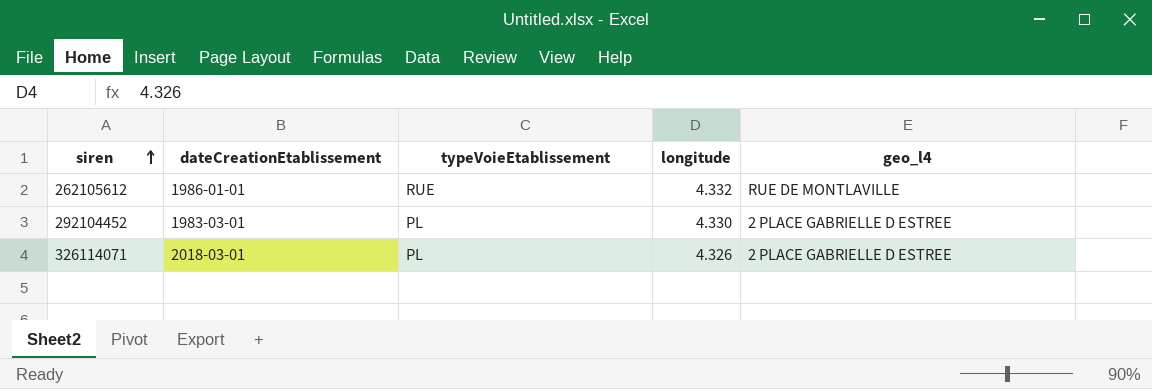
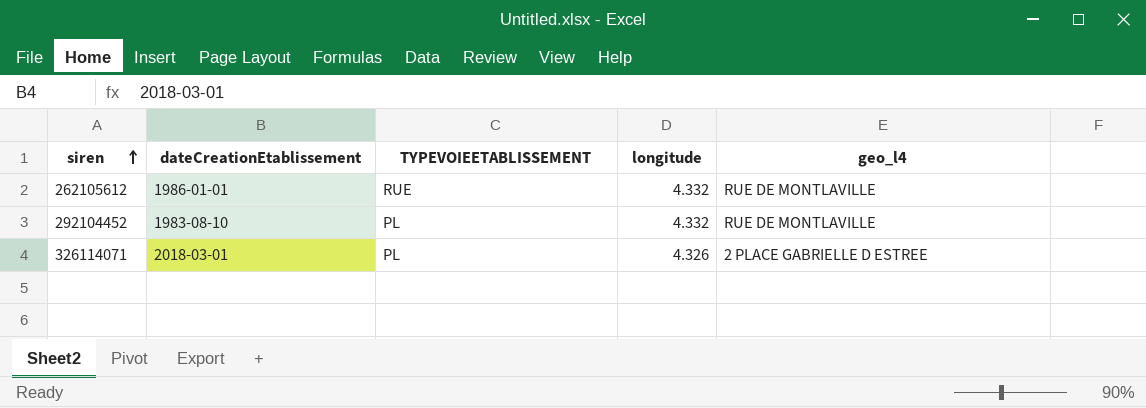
column name: typeVoieEtablissement -> TYPEVOIEETABLISSEMENT
292104452 | dateCreationEtablissement: 1983-03-01 -> 1983-08-10
292104452 | longitude: 4.330 -> 4.332
292104452 | geo_l4: 2 PLACE GABRIELLE D ESTREE -> RUE DE MONTLAVILLE

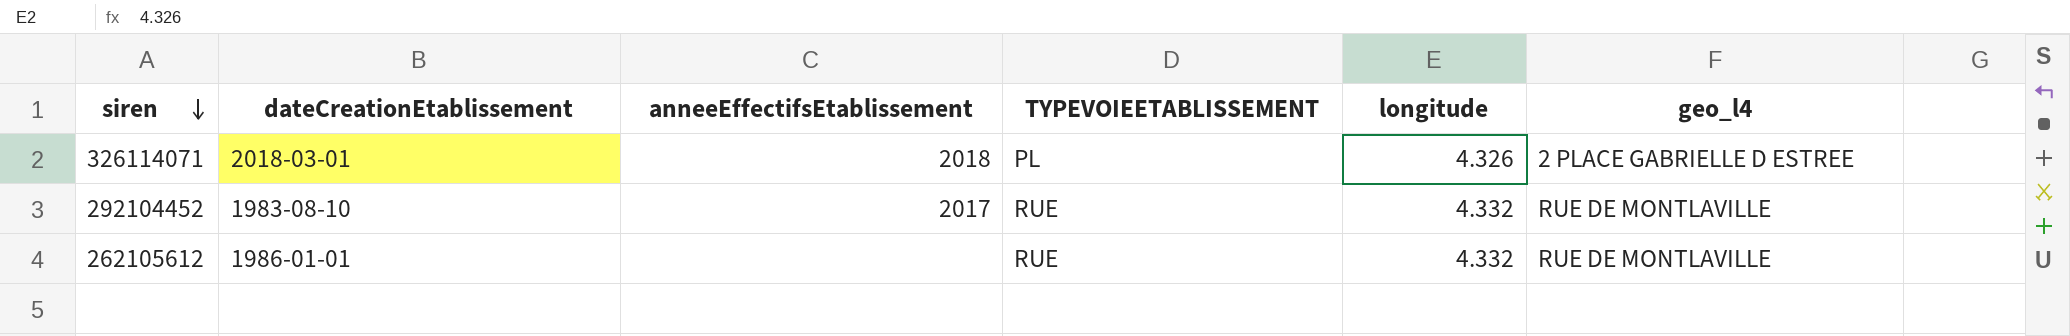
row order: siren ascending -> siren descending
column anneeEffectifsEtablissement | position: none -> 3
292104452 | TYPEVOIEETABLISSEMENT: PL -> RUE

